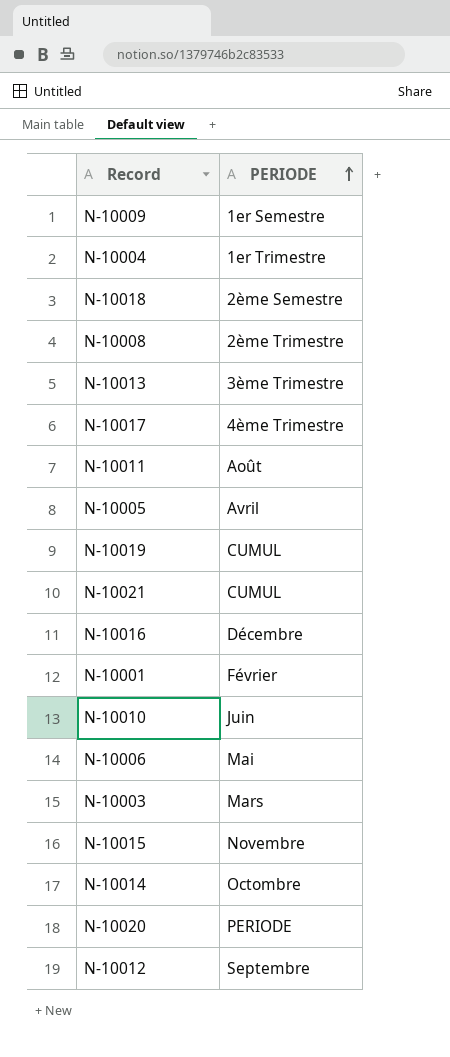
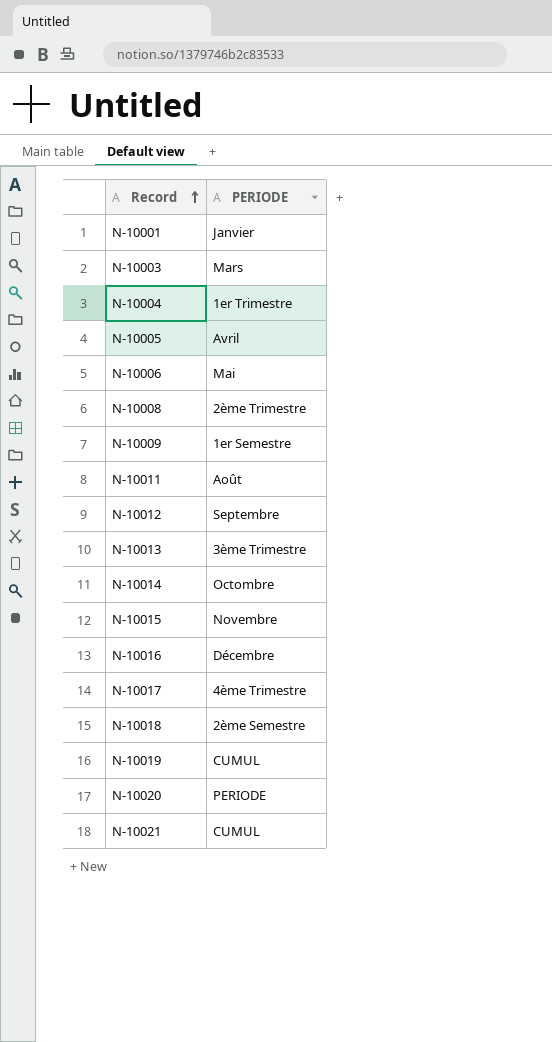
row order: PERIODE ascending -> Record ascending
row N-10010: Juin -> none
N-10001 | PERIODE: Février -> Janvier

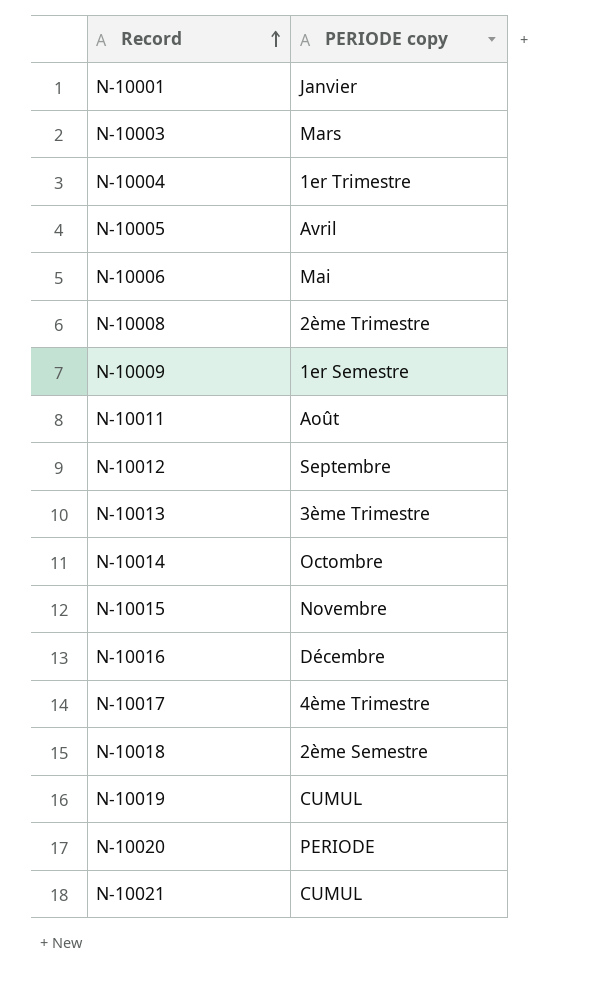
column name: PERIODE -> PERIODE copy

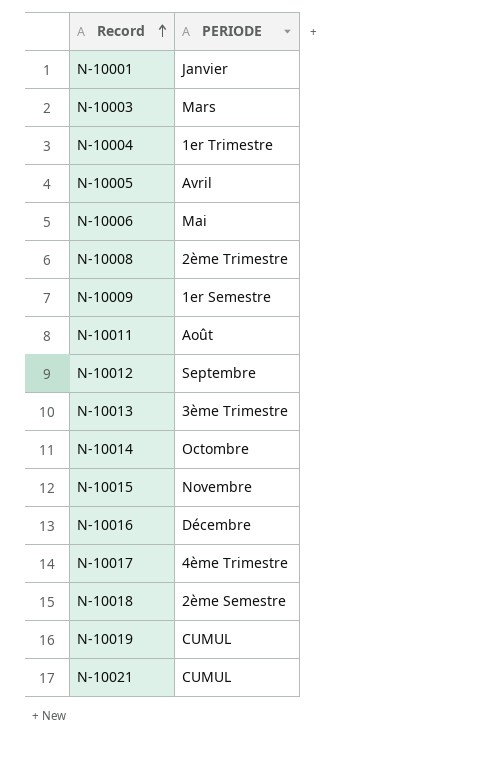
column name: PERIODE copy -> PERIODE
row N-10020: PERIODE -> none

